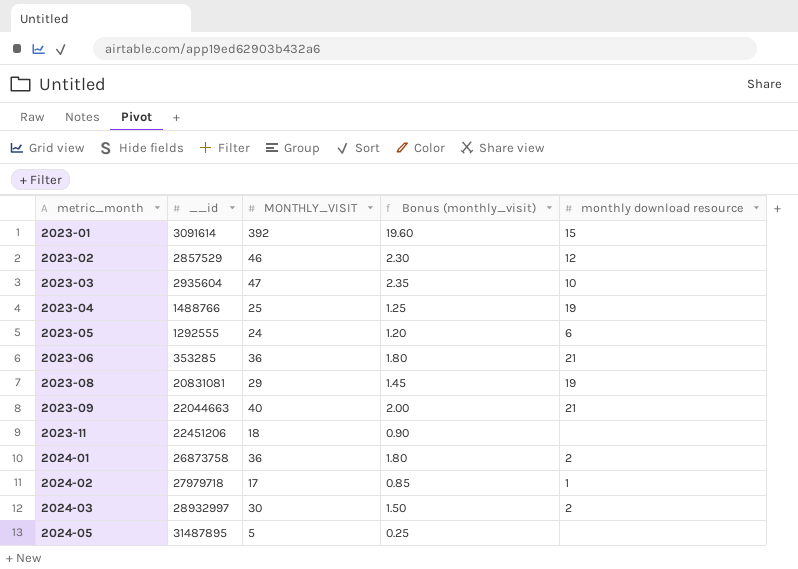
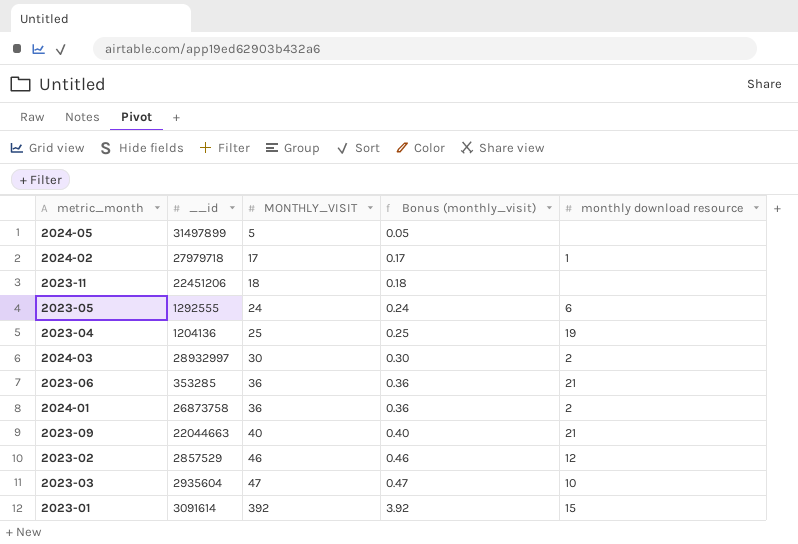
row order: metric_month ascending -> MONTHLY_VISIT ascending
column Bonus (monthly_visit) | formula: [MONTHLY_VISIT] * 0.05 -> [MONTHLY_VISIT] * 0.01
row 2023-08: 20831081 | 29 | 1.45 | 19 -> none
2024-05 | __id: 31487895 -> 31497899
2023-04 | __id: 1488766 -> 1204136

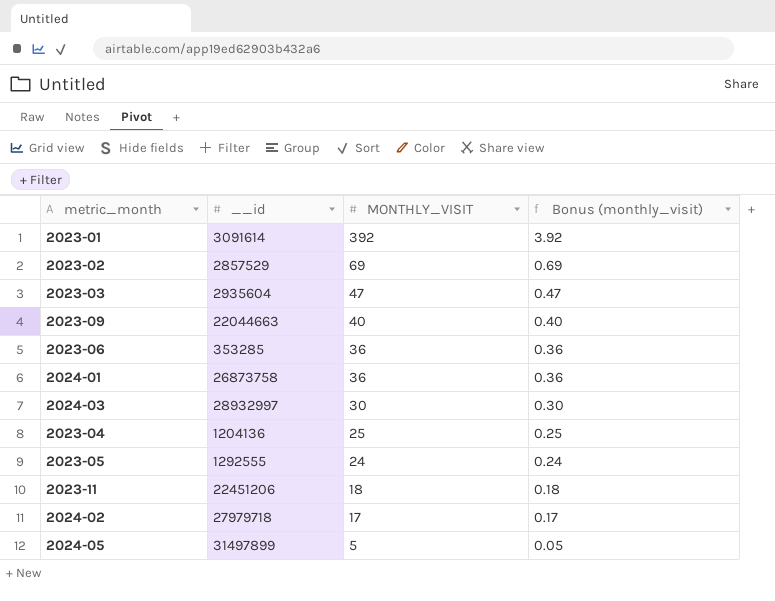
row order: MONTHLY_VISIT ascending -> MONTHLY_VISIT descending
column monthly download resource | position: 5 -> none
2023-02 | MONTHLY_VISIT: 46 -> 69
2023-02 | Bonus (monthly_visit): 0.46 -> 0.69

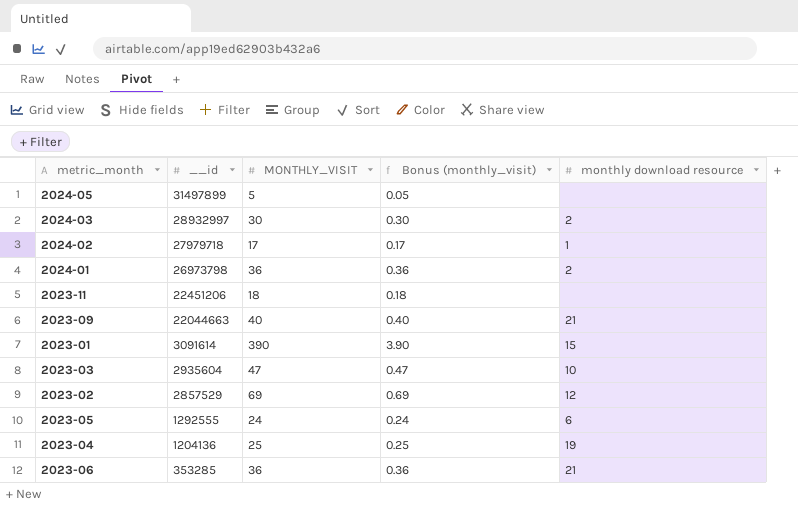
row order: MONTHLY_VISIT descending -> __id descending
column monthly download resource | position: none -> 5
2024-01 | __id: 26873758 -> 26973798
2023-01 | MONTHLY_VISIT: 392 -> 390
2023-01 | Bonus (monthly_visit): 3.92 -> 3.90

